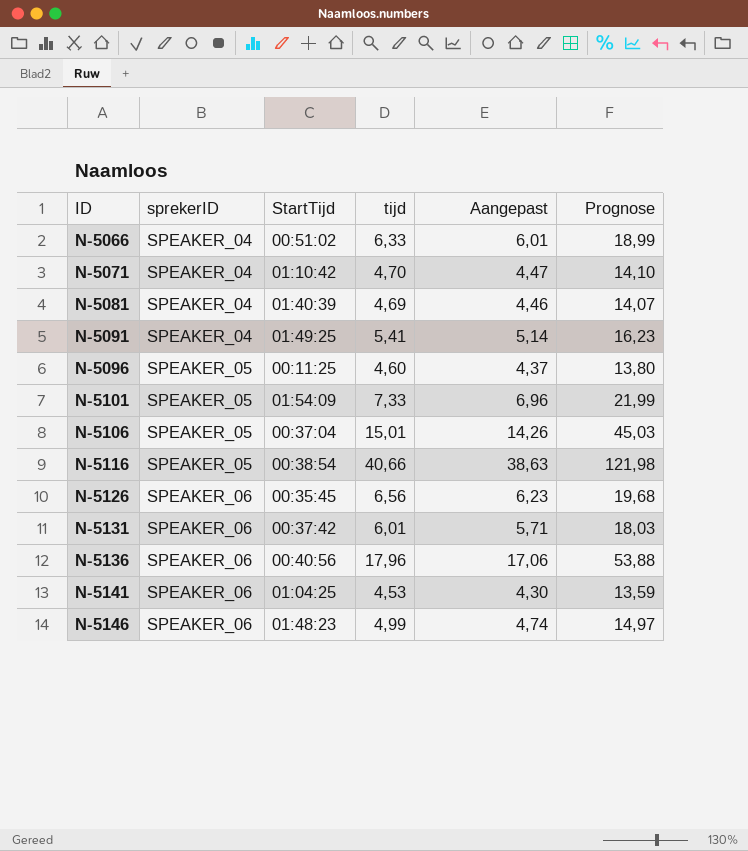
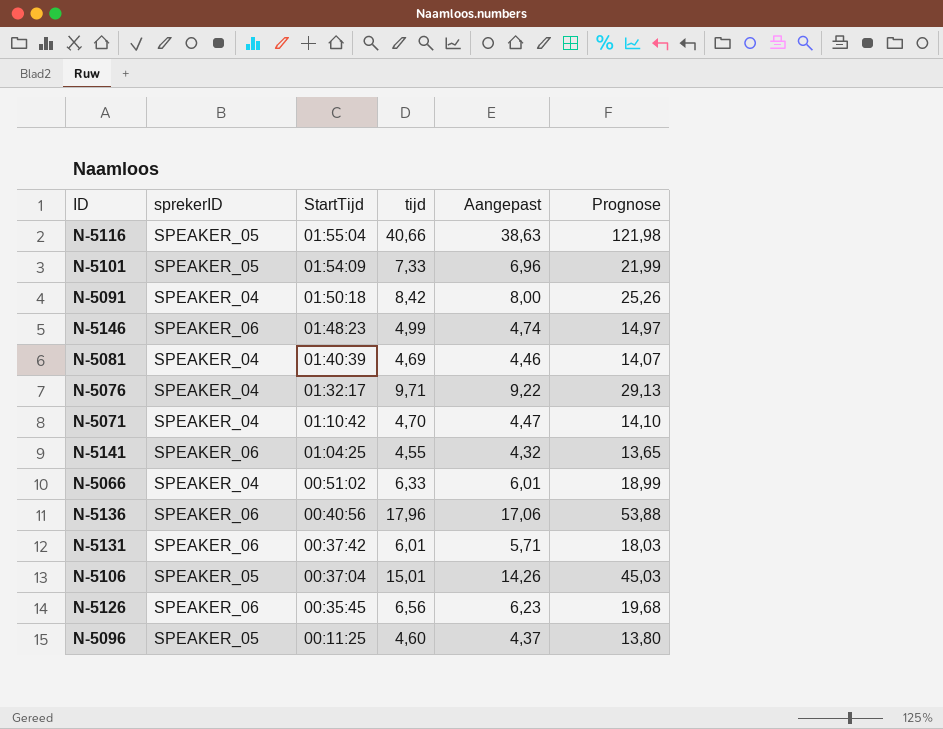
row order: ID ascending -> StartTijd descending
N-5116 | StartTijd: 00:38:54 -> 01:55:04
N-5091 | StartTijd: 01:49:25 -> 01:50:18
N-5091 | tijd: 5,41 -> 8,42
N-5091 | Aangepast: 5,14 -> 8,00
N-5091 | Prognose: 16,23 -> 25,26
row N-5076: none -> SPEAKER_04 | 01:32:17 | 9,71 | 9,22 | 29,13
N-5141 | tijd: 4,53 -> 4,55
N-5141 | Aangepast: 4,30 -> 4,32
N-5141 | Prognose: 13,59 -> 13,65

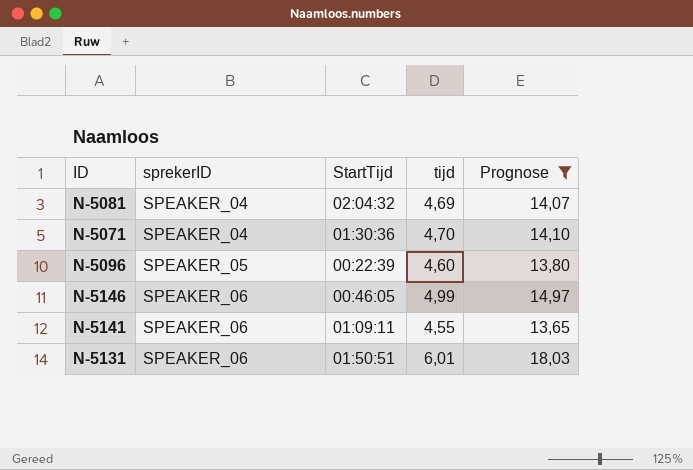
filter: none -> Prognose <= 18,03
row order: StartTijd descending -> sprekerID ascending
column Aangepast | formula: [tijd] * 0,95 -> none
N-5081 | StartTijd: 01:40:39 -> 02:04:32
N-5071 | StartTijd: 01:10:42 -> 01:30:36
N-5096 | StartTijd: 00:11:25 -> 00:22:39
N-5146 | StartTijd: 01:48:23 -> 00:46:05
N-5141 | StartTijd: 01:04:25 -> 01:09:11
N-5131 | StartTijd: 00:37:42 -> 01:50:51

